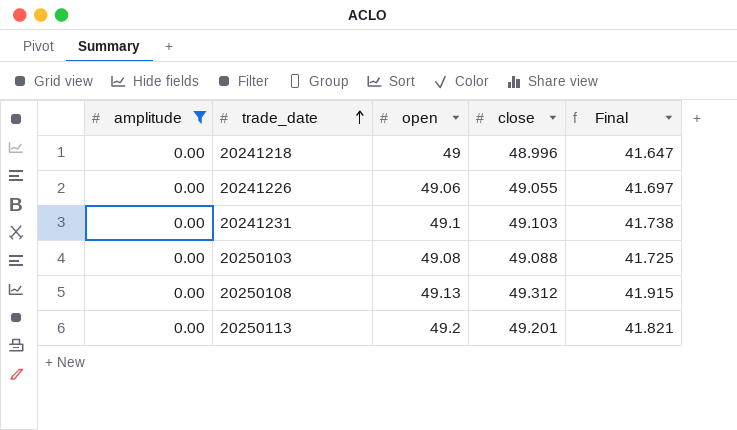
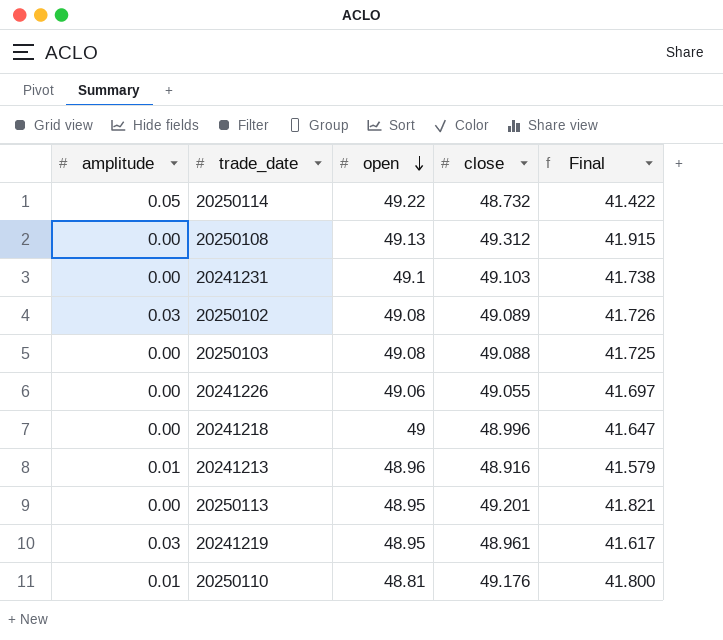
filter: amplitude = 0.00 -> none
row order: trade_date ascending -> open descending
20250113 | open: 49.2 -> 48.95

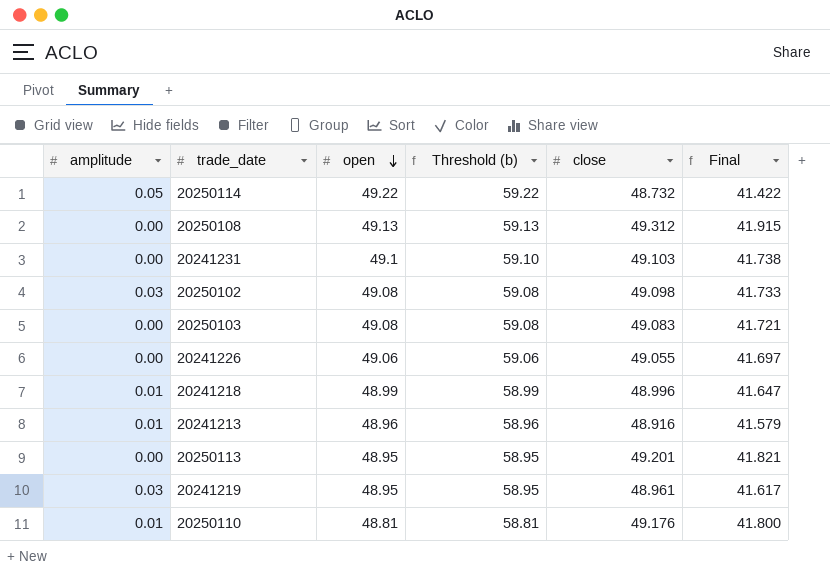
column Threshold (b) | formula: none -> [open] + 10
20250102 | close: 49.089 -> 49.098
20250102 | Final: 41.726 -> 41.733
20250103 | close: 49.088 -> 49.083
20250103 | Final: 41.725 -> 41.721
20241218 | amplitude: 0.00 -> 0.01
20241218 | open: 49 -> 48.99

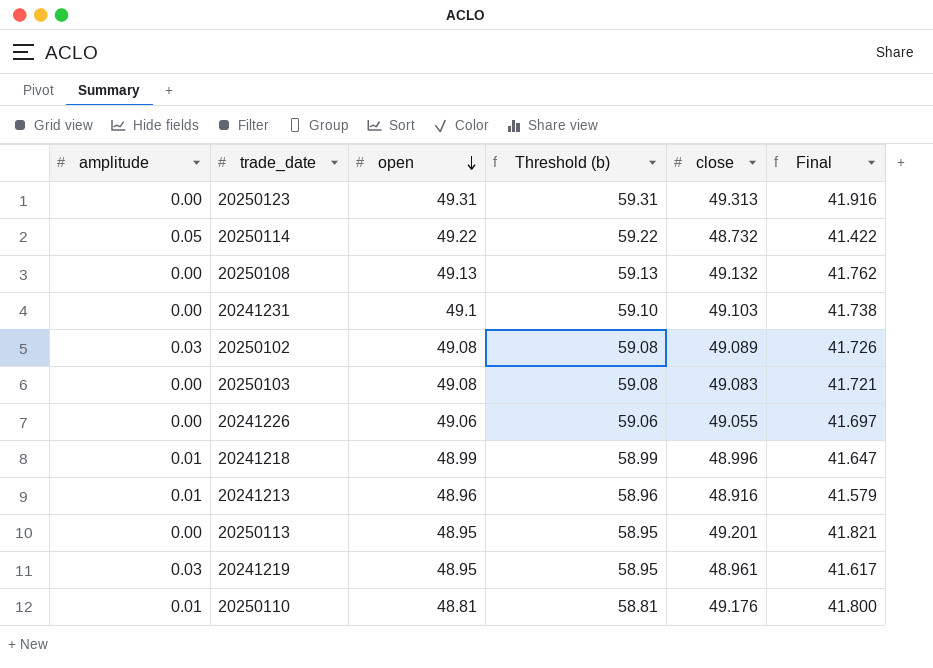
row 20250123: none -> 0.00 | 49.31 | 59.31 | 49.313 | 41.916
20250108 | close: 49.312 -> 49.132
20250108 | Final: 41.915 -> 41.762
20250102 | close: 49.098 -> 49.089
20250102 | Final: 41.733 -> 41.726

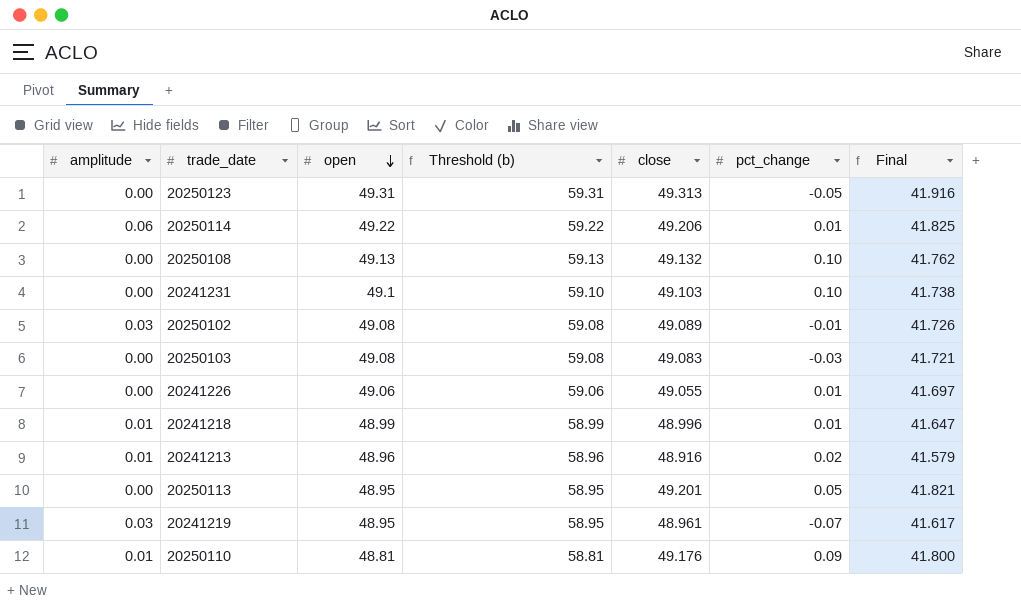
column pct_change | position: none -> 6
20250114 | amplitude: 0.05 -> 0.06
20250114 | close: 48.732 -> 49.206
20250114 | Final: 41.422 -> 41.825

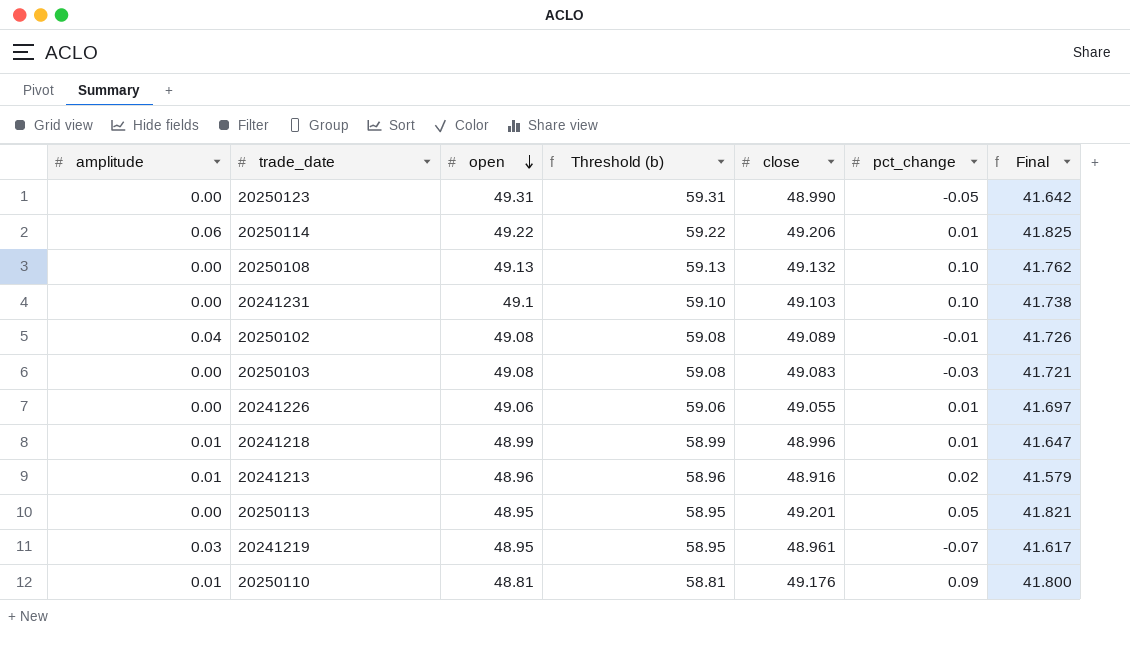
20250123 | close: 49.313 -> 48.990
20250123 | Final: 41.916 -> 41.642
20250102 | amplitude: 0.03 -> 0.04

